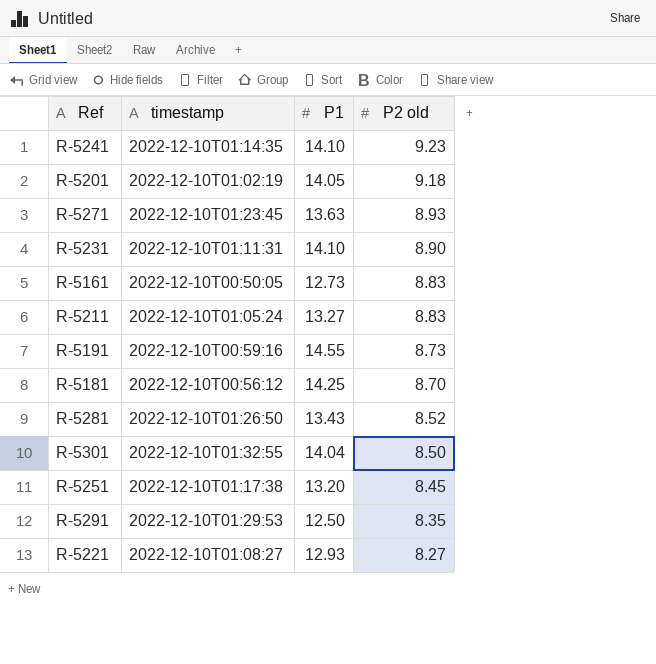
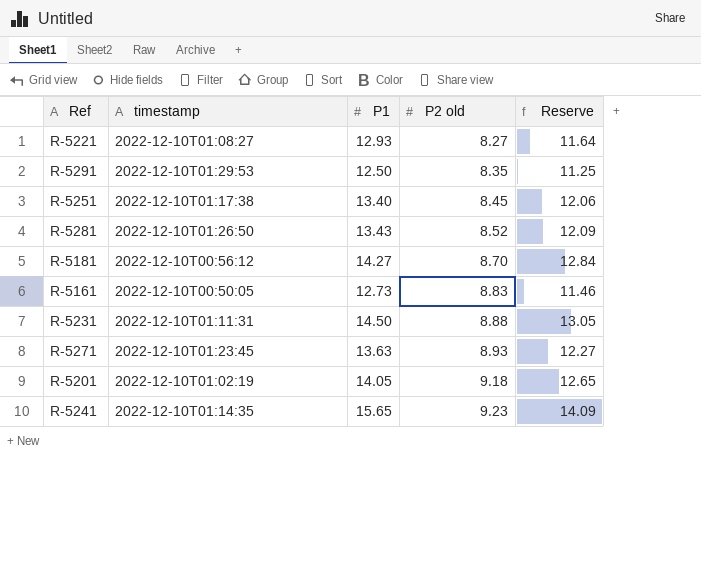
row order: P2 old descending -> P2 old ascending
column Reserve | formula: none -> [P1] * 0.9
row R-5211: 2022-12-10T01:05:24 | 13.27 | 8.83 -> none
row R-5191: 2022-12-10T00:59:16 | 14.55 | 8.73 -> none
row R-5301: 2022-12-10T01:32:55 | 14.04 | 8.50 -> none
R-5251 | P1: 13.20 -> 13.40
R-5181 | P1: 14.25 -> 14.27
R-5231 | P1: 14.10 -> 14.50
R-5231 | P2 old: 8.90 -> 8.88
R-5241 | P1: 14.10 -> 15.65

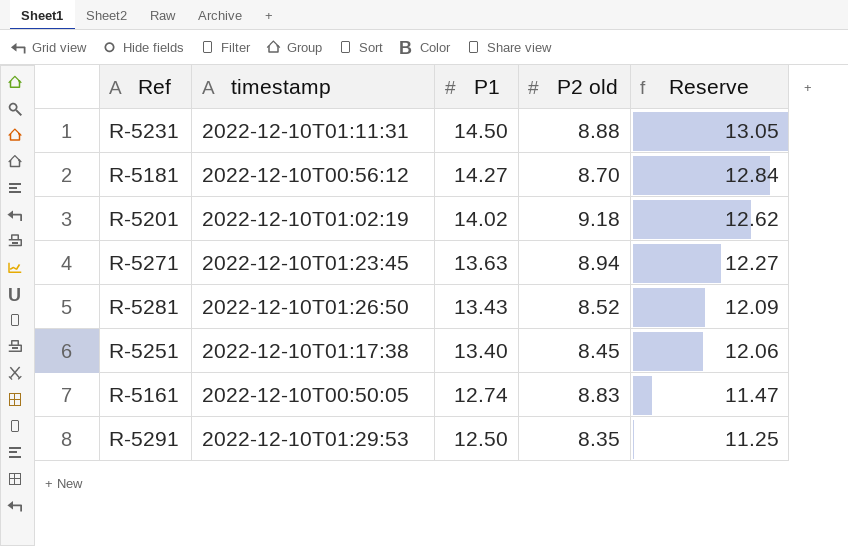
row order: P2 old ascending -> P1 descending
row R-5221: 2022-12-10T01:08:27 | 12.93 | 8.27 | 11.64 -> none
row R-5241: 2022-12-10T01:14:35 | 15.65 | 9.23 | 14.09 -> none
R-5201 | P1: 14.05 -> 14.02
R-5201 | Reserve: 12.65 -> 12.62
R-5271 | P2 old: 8.93 -> 8.94
R-5161 | P1: 12.73 -> 12.74
R-5161 | Reserve: 11.46 -> 11.47

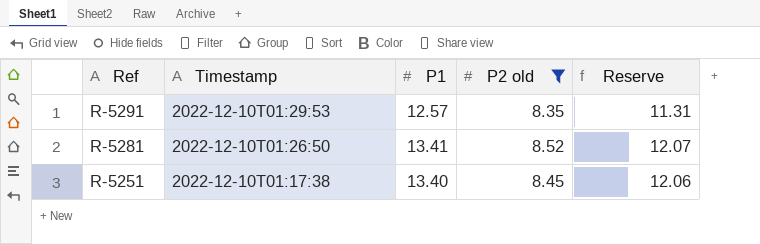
filter: none -> P2 old <= 8.52
row order: P1 descending -> Ref descending
column name: timestamp -> Timestamp
R-5291 | P1: 12.50 -> 12.57
R-5291 | Reserve: 11.25 -> 11.31
R-5281 | P1: 13.43 -> 13.41
R-5281 | Reserve: 12.09 -> 12.07

